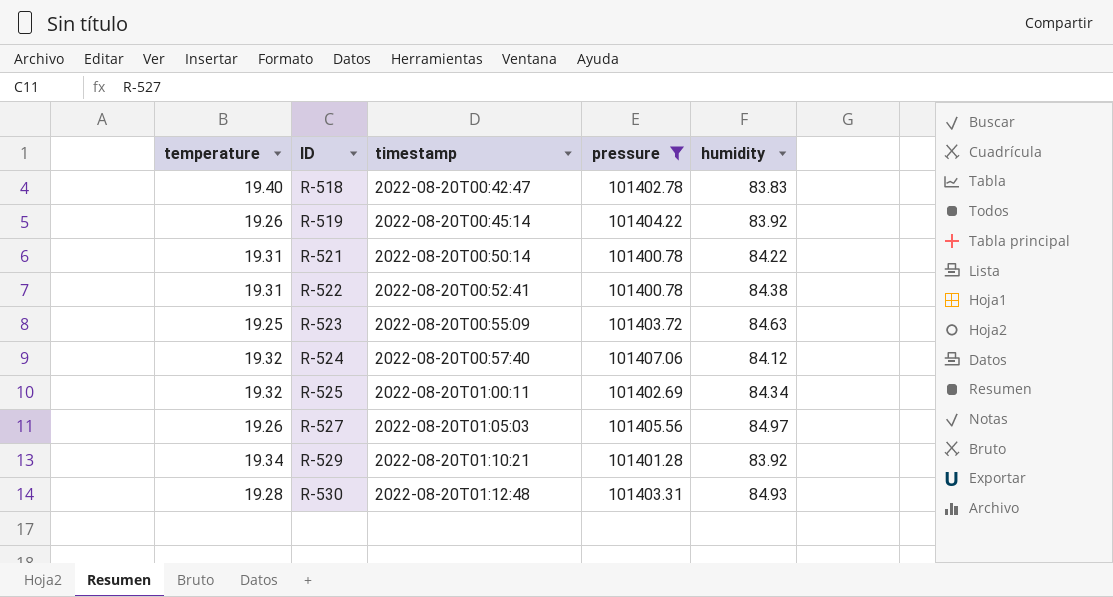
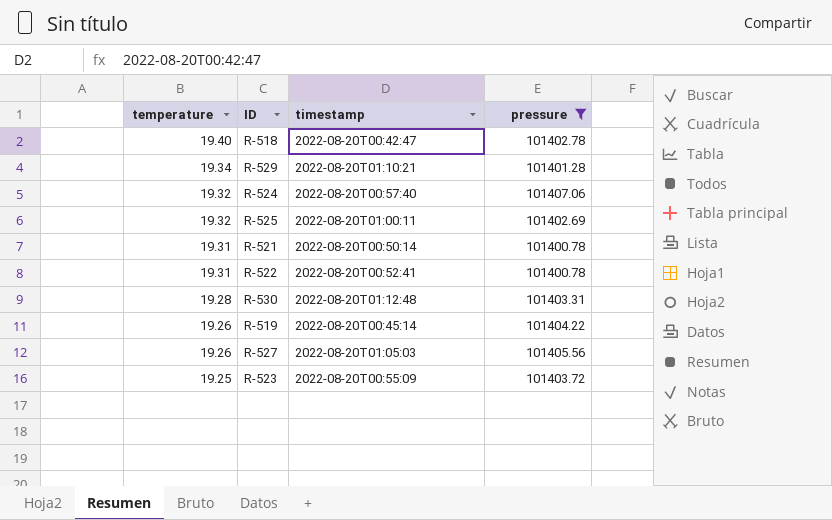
row order: ID ascending -> temperature descending
column humidity | position: 5 -> none

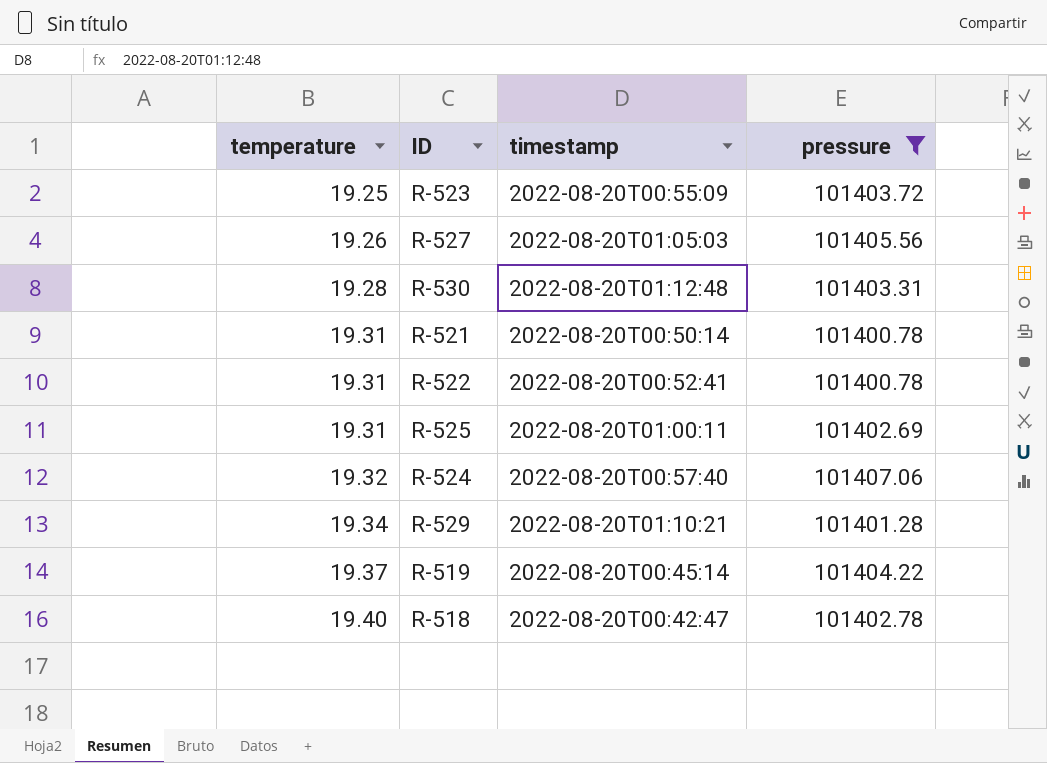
row order: temperature descending -> temperature ascending
R-525 | temperature: 19.32 -> 19.31
R-519 | temperature: 19.26 -> 19.37

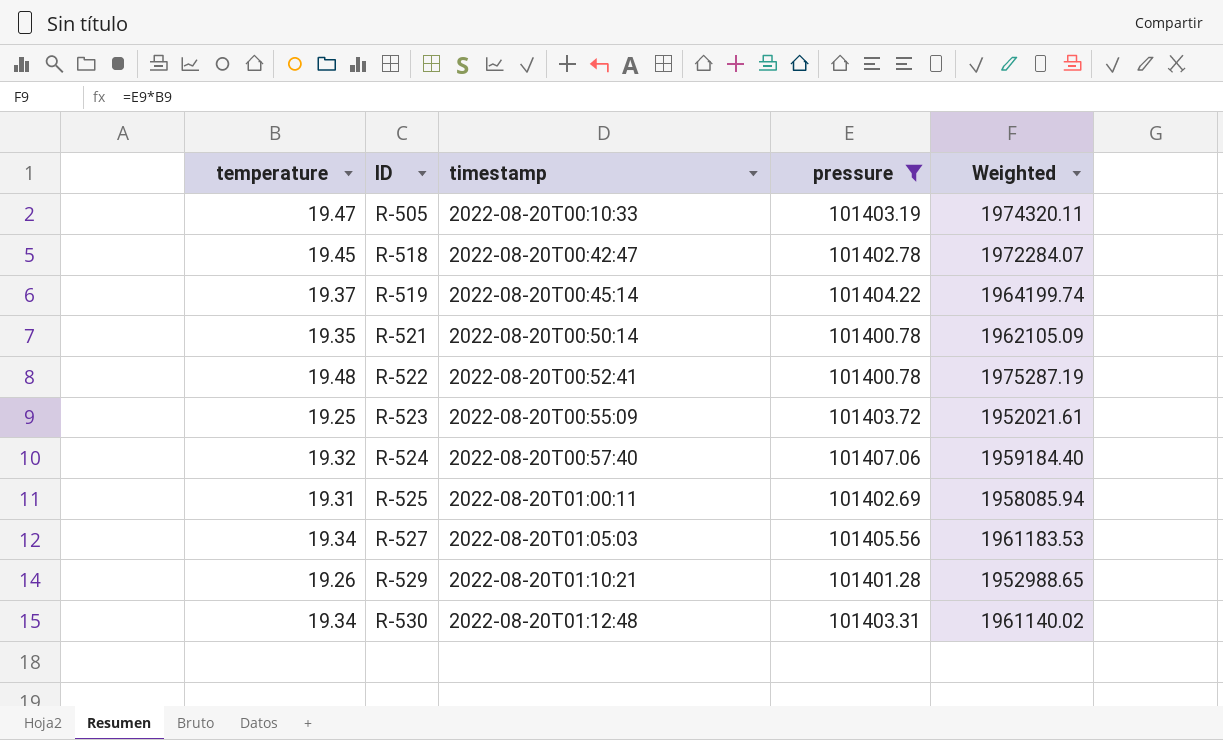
row order: temperature ascending -> ID ascending
column Weighted | formula: none -> [temperature] * [pressure]
row R-505: none -> 19.47 | 2022-08-20T00:10:33 | 101403.19 | 1974320.11
R-518 | temperature: 19.40 -> 19.45
R-521 | temperature: 19.31 -> 19.35
R-522 | temperature: 19.31 -> 19.48
R-527 | temperature: 19.26 -> 19.34
R-529 | temperature: 19.34 -> 19.26
R-530 | temperature: 19.28 -> 19.34

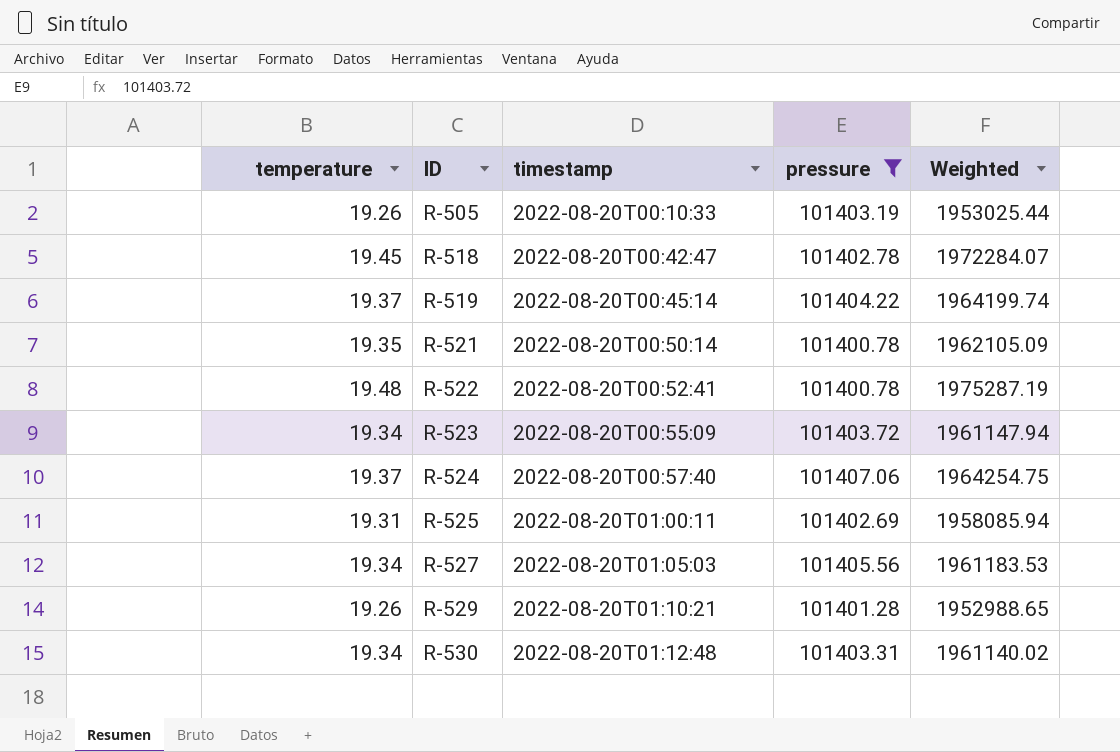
R-505 | temperature: 19.47 -> 19.26
R-505 | Weighted: 1974320.11 -> 1953025.44
R-523 | temperature: 19.25 -> 19.34
R-523 | Weighted: 1952021.61 -> 1961147.94
R-524 | temperature: 19.32 -> 19.37
R-524 | Weighted: 1959184.40 -> 1964254.75

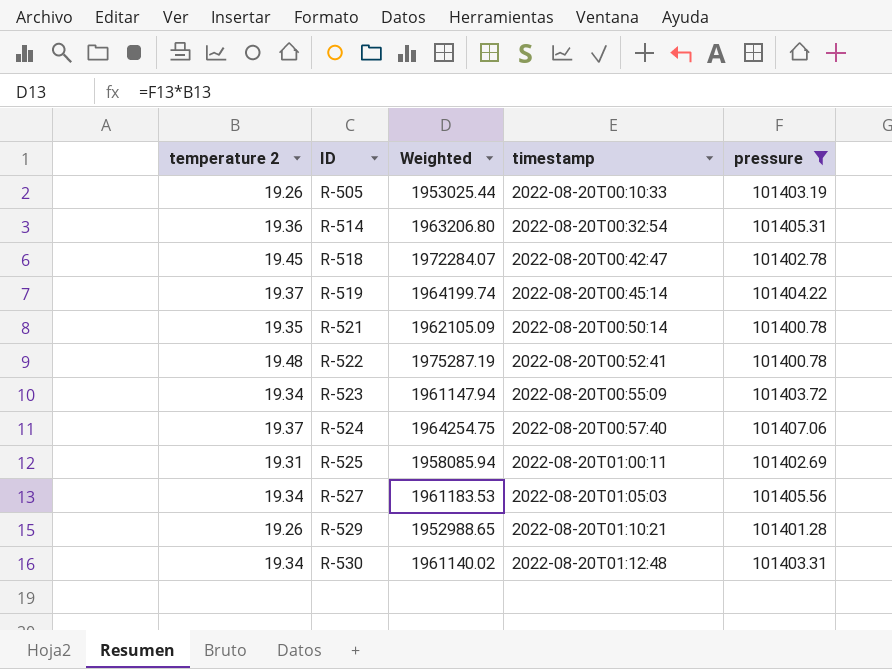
column name: temperature -> temperature 2
column Weighted | position: 5 -> 3
row R-514: none -> 19.36 | 1963206.80 | 2022-08-20T00:32:54 | 101405.31

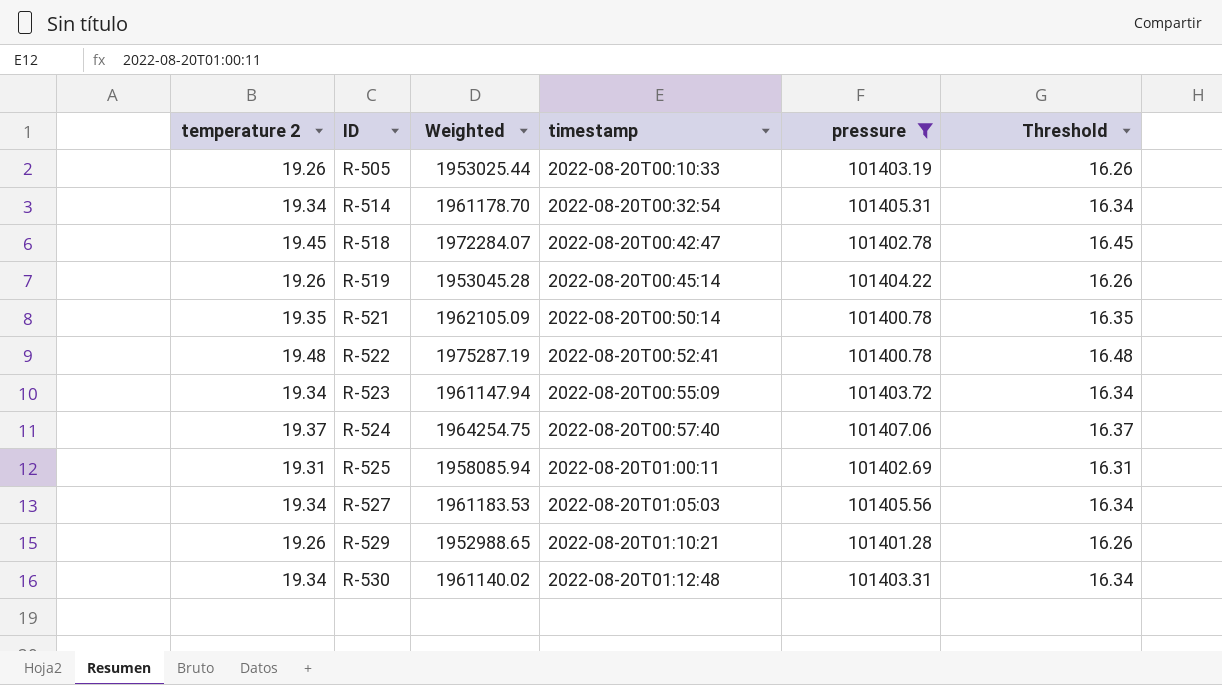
column Threshold | formula: none -> [temperature 2] - 3
R-514 | temperature 2: 19.36 -> 19.34
R-514 | Weighted: 1963206.80 -> 1961178.70
R-519 | temperature 2: 19.37 -> 19.26
R-519 | Weighted: 1964199.74 -> 1953045.28

